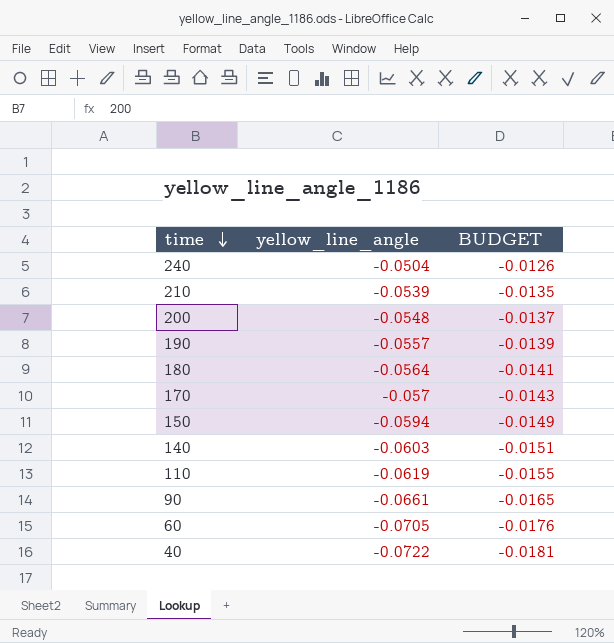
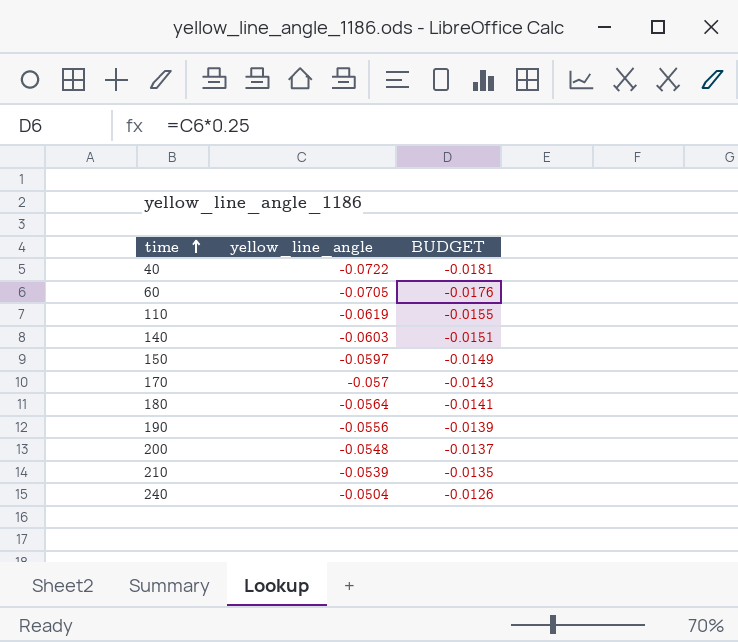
row order: time descending -> time ascending
row 90: -0.0661 | -0.0165 -> none
150 | yellow_line_angle: -0.0594 -> -0.0597
190 | yellow_line_angle: -0.0557 -> -0.0556

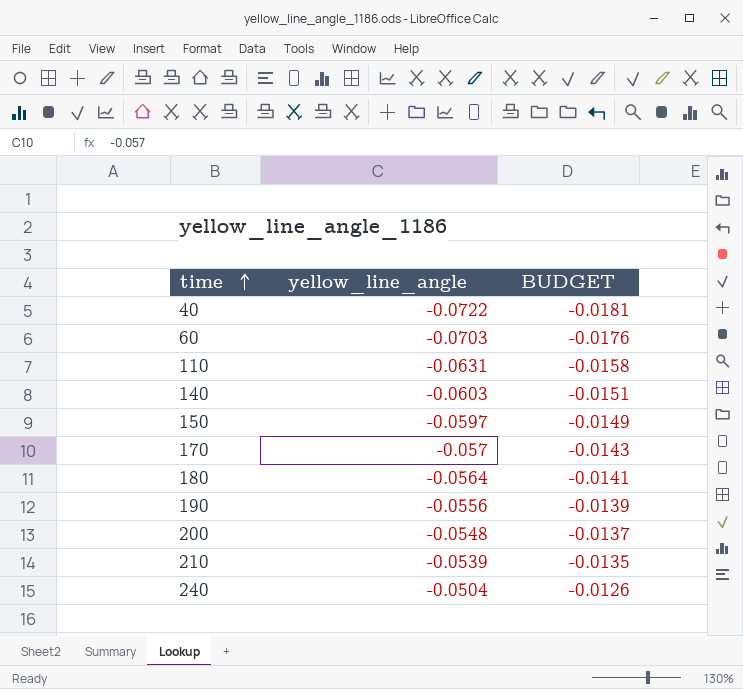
60 | yellow_line_angle: -0.0705 -> -0.0703
110 | yellow_line_angle: -0.0619 -> -0.0631
110 | BUDGET: -0.0155 -> -0.0158

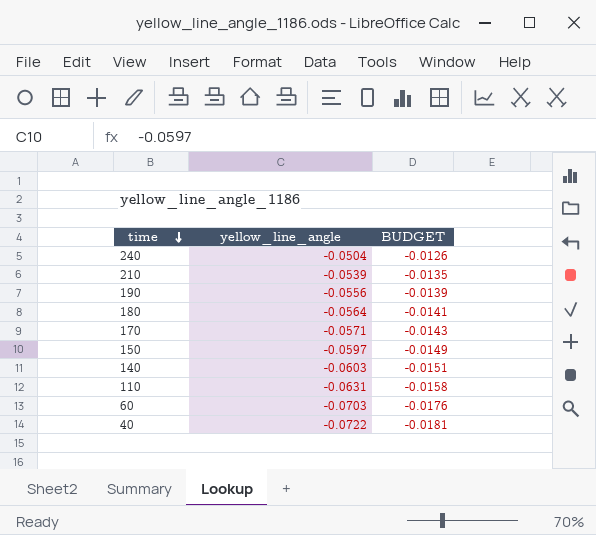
row order: time ascending -> time descending
row 200: -0.0548 | -0.0137 -> none
170 | yellow_line_angle: -0.057 -> -0.0571

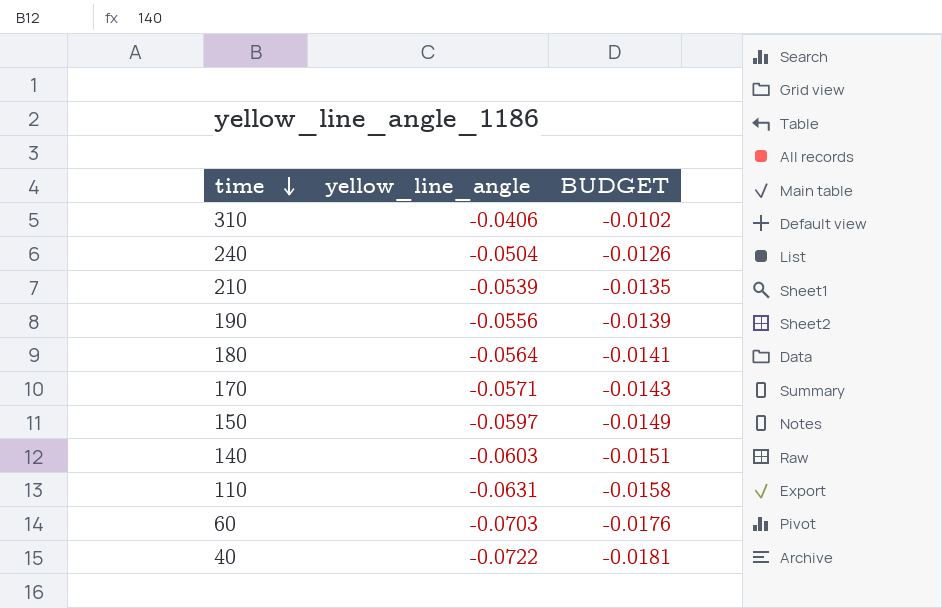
row 310: none -> -0.0406 | -0.0102

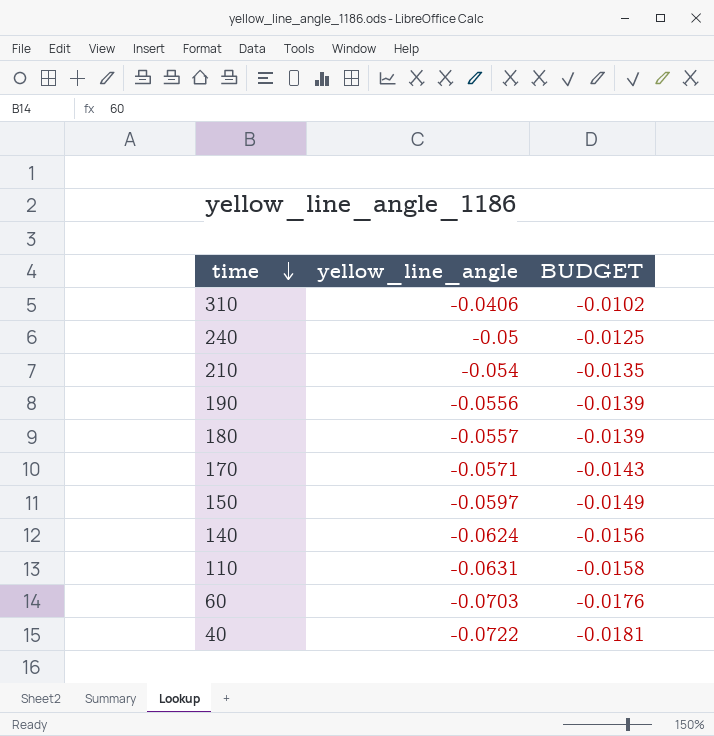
240 | yellow_line_angle: -0.0504 -> -0.05
240 | BUDGET: -0.0126 -> -0.0125
210 | yellow_line_angle: -0.0539 -> -0.054
180 | yellow_line_angle: -0.0564 -> -0.0557
180 | BUDGET: -0.0141 -> -0.0139
140 | yellow_line_angle: -0.0603 -> -0.0624
140 | BUDGET: -0.0151 -> -0.0156

